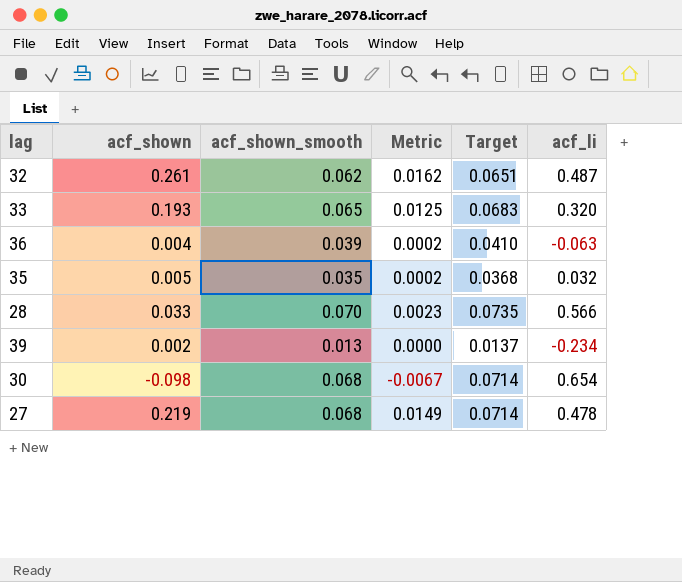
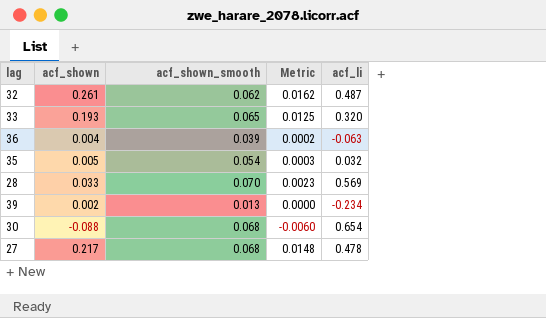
column Target | formula: [acf_shown_smooth] * 1.05 -> none
35 | acf_shown_smooth: 0.035 -> 0.054
35 | Metric: 0.0002 -> 0.0003
28 | acf_li: 0.566 -> 0.569
30 | acf_shown: -0.098 -> -0.088
30 | Metric: -0.0067 -> -0.0060
27 | acf_shown: 0.219 -> 0.217
27 | Metric: 0.0149 -> 0.0148

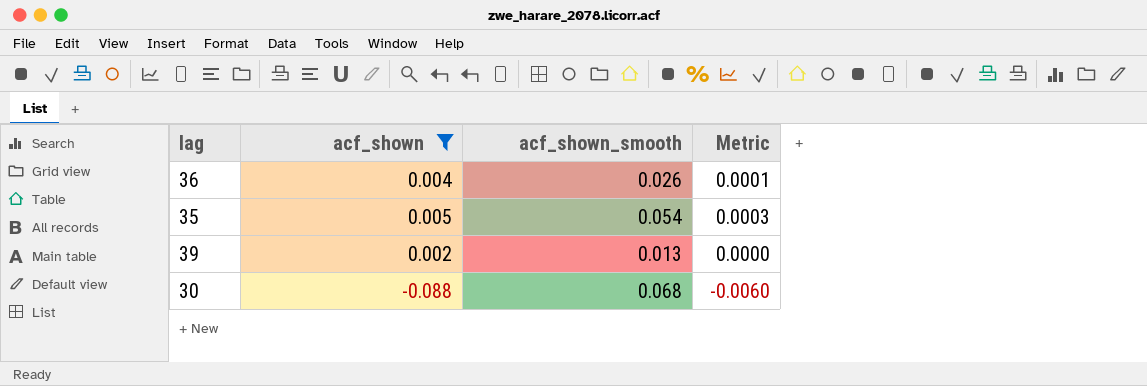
filter: none -> acf_shown <= 0.005
column acf_li | position: 5 -> none
36 | acf_shown_smooth: 0.039 -> 0.026
36 | Metric: 0.0002 -> 0.0001

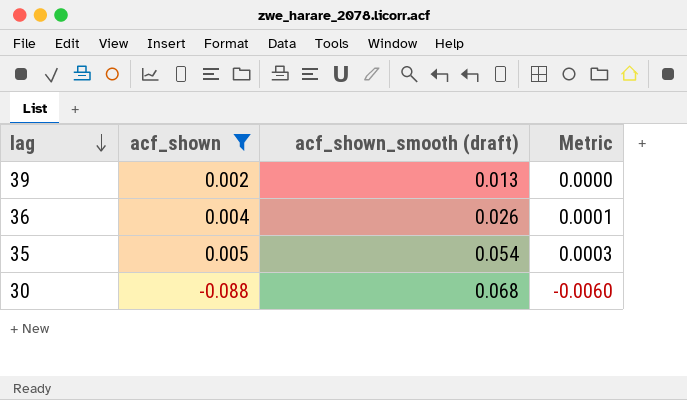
row order: none -> lag descending
column name: acf_shown_smooth -> acf_shown_smooth (draft)

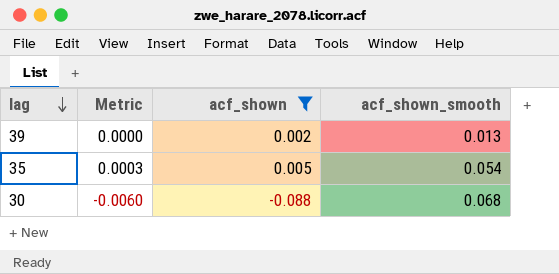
column Metric | position: 4 -> 2
column name: acf_shown_smooth (draft) -> acf_shown_smooth
row 36: 0.004 | 0.026 | 0.0001 -> none

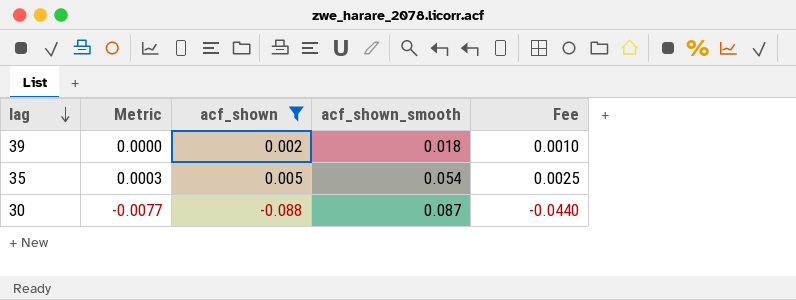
column Fee | formula: none -> [acf_shown] * 0.5
39 | acf_shown_smooth: 0.013 -> 0.018
30 | Metric: -0.0060 -> -0.0077
30 | acf_shown_smooth: 0.068 -> 0.087

